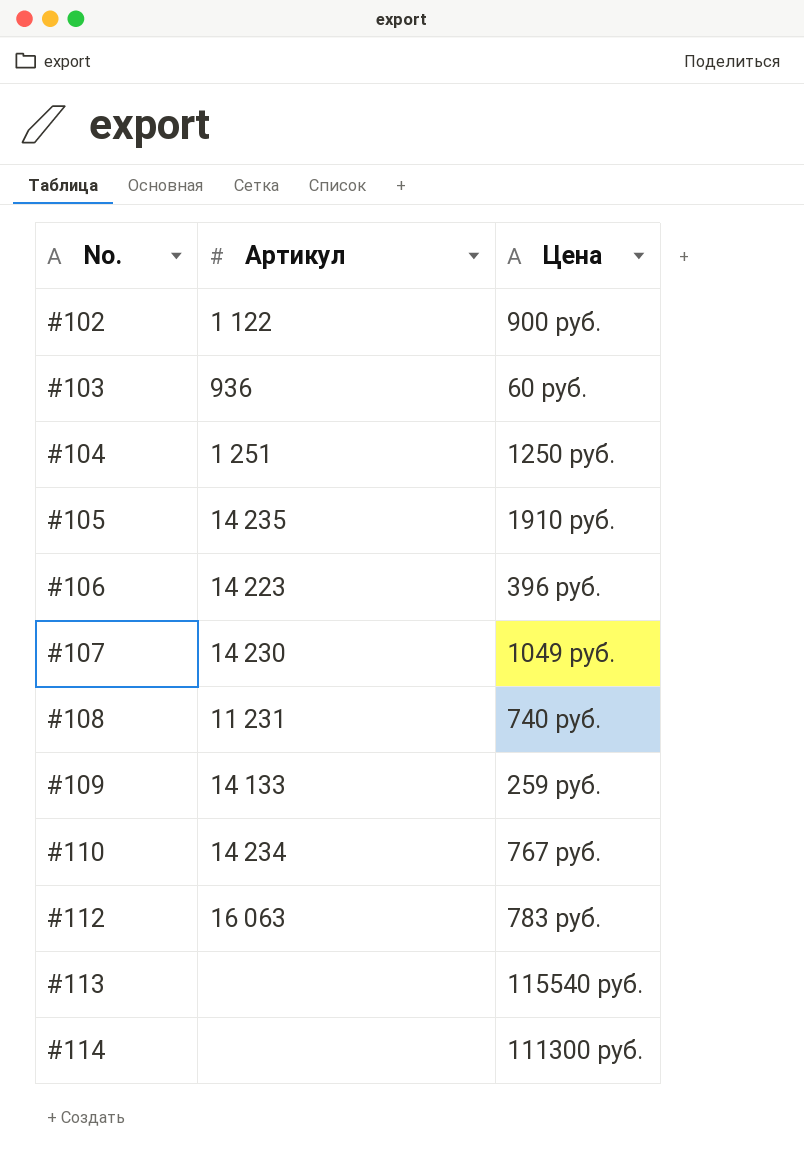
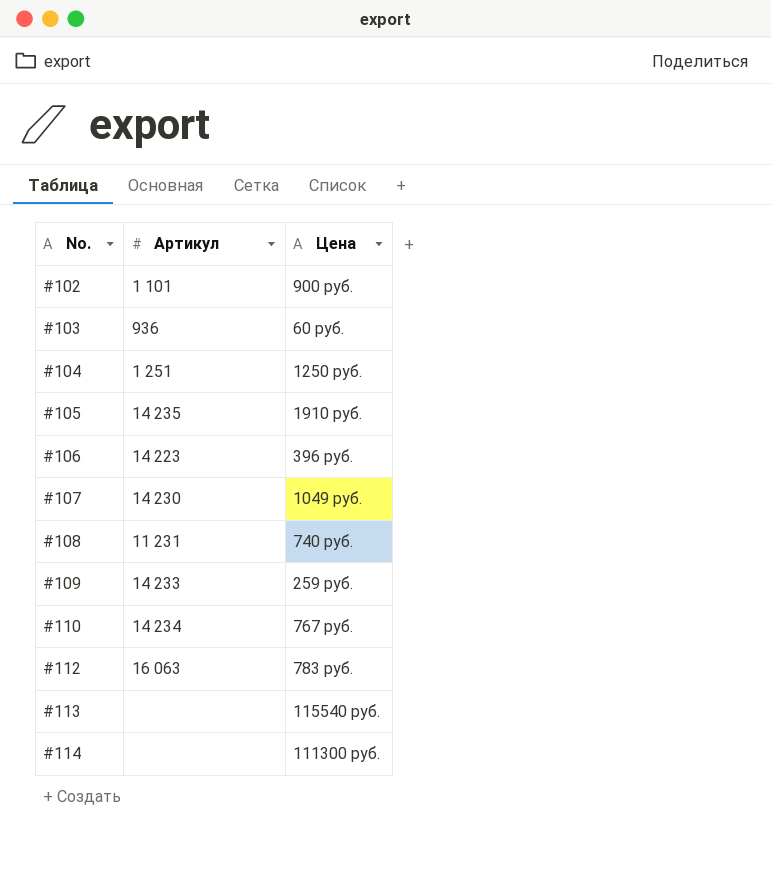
#102 | Артикул: 1 122 -> 1 101
#109 | Артикул: 14 133 -> 14 233

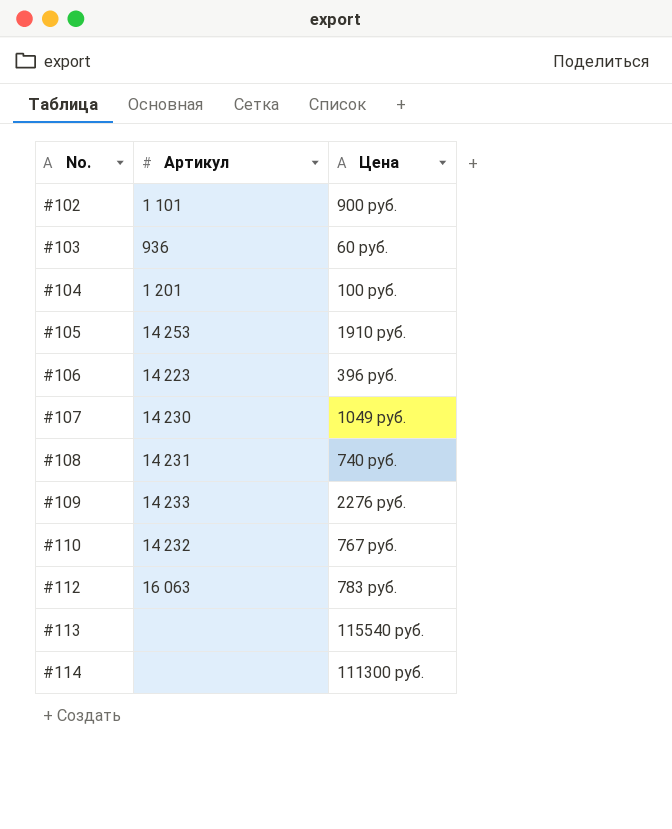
#104 | Артикул: 1 251 -> 1 201
#104 | Цена: 1250 руб. -> 100 руб.
#105 | Артикул: 14 235 -> 14 253
#108 | Артикул: 11 231 -> 14 231
#109 | Цена: 259 руб. -> 2276 руб.
#110 | Артикул: 14 234 -> 14 232

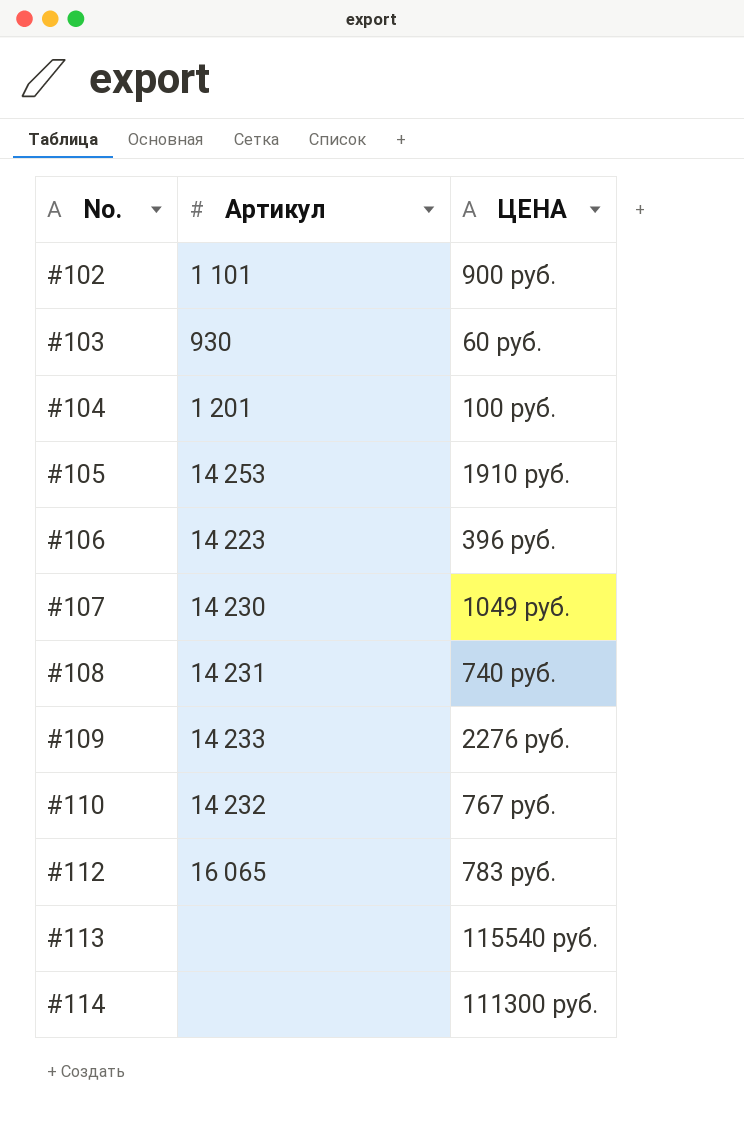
column name: Цена -> ЦЕНА
#103 | Артикул: 936 -> 930
#112 | Артикул: 16 063 -> 16 065

